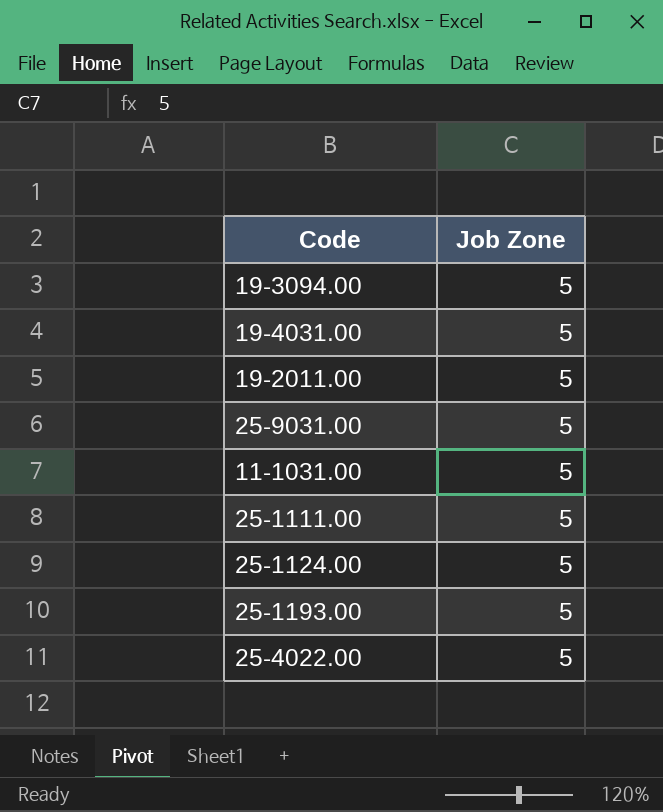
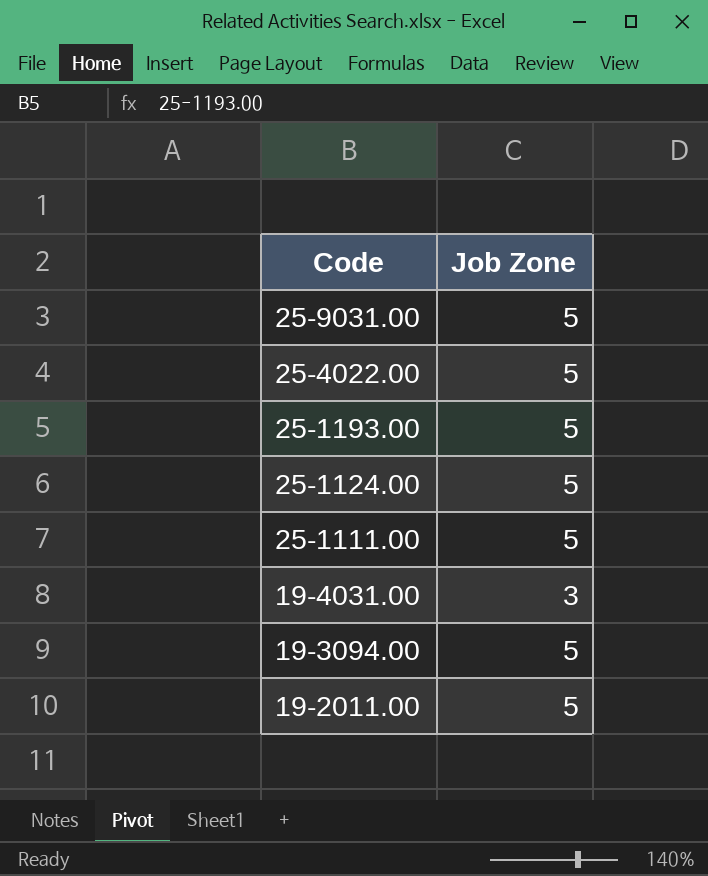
row order: none -> Code descending
row 11-1031.00: 5 -> none
19-4031.00 | Job Zone: 5 -> 3

